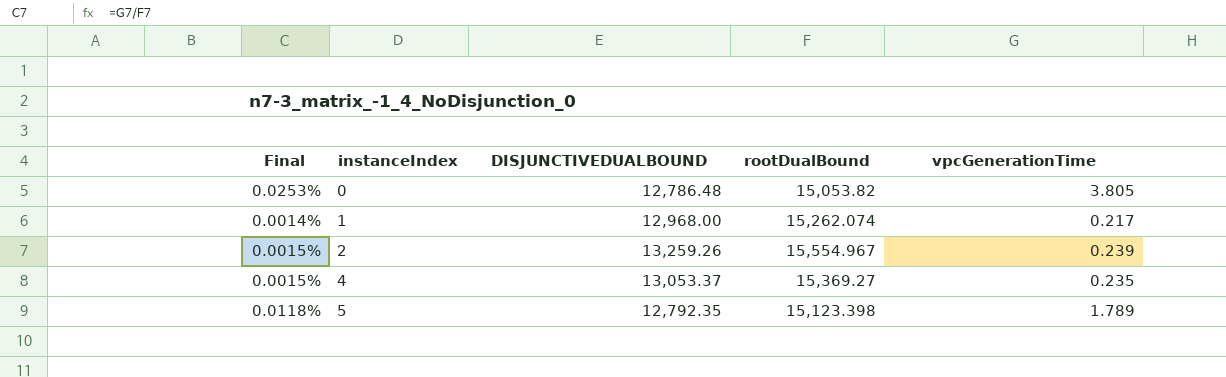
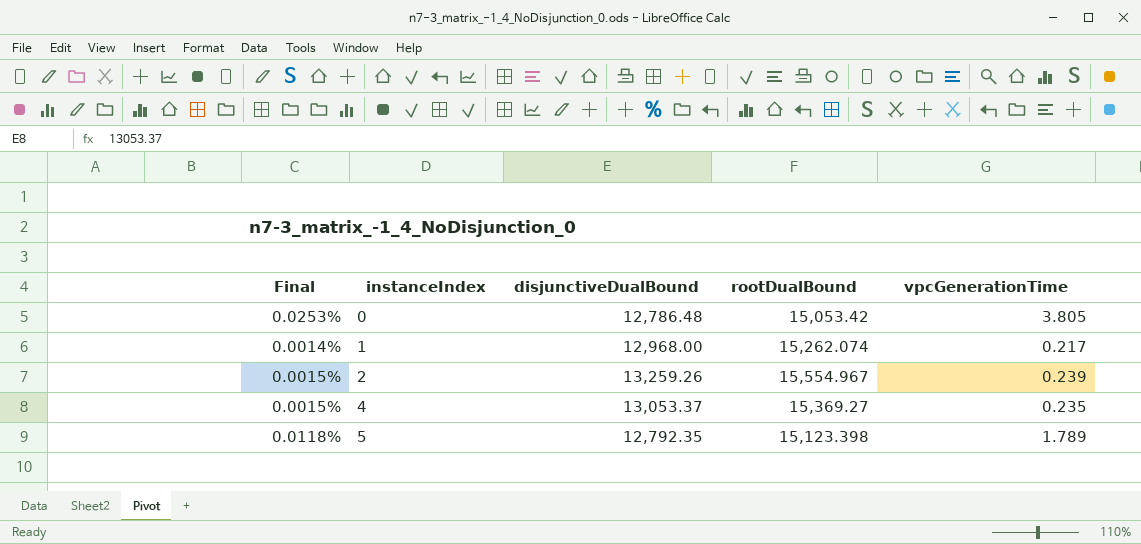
column name: DISJUNCTIVEDUALBOUND -> disjunctiveDualBound
0 | rootDualBound: 15,053.82 -> 15,053.42

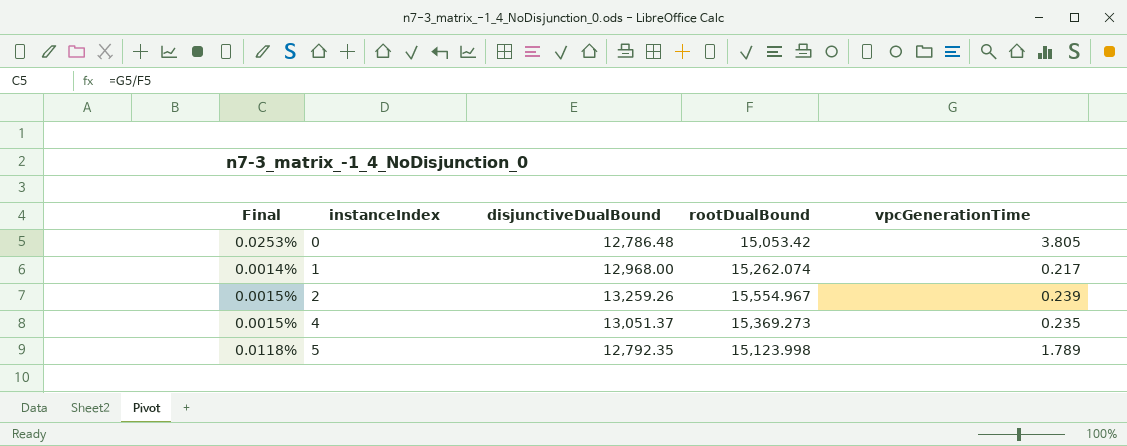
4 | disjunctiveDualBound: 13,053.37 -> 13,051.37
4 | rootDualBound: 15,369.27 -> 15,369.273
5 | rootDualBound: 15,123.398 -> 15,123.998

